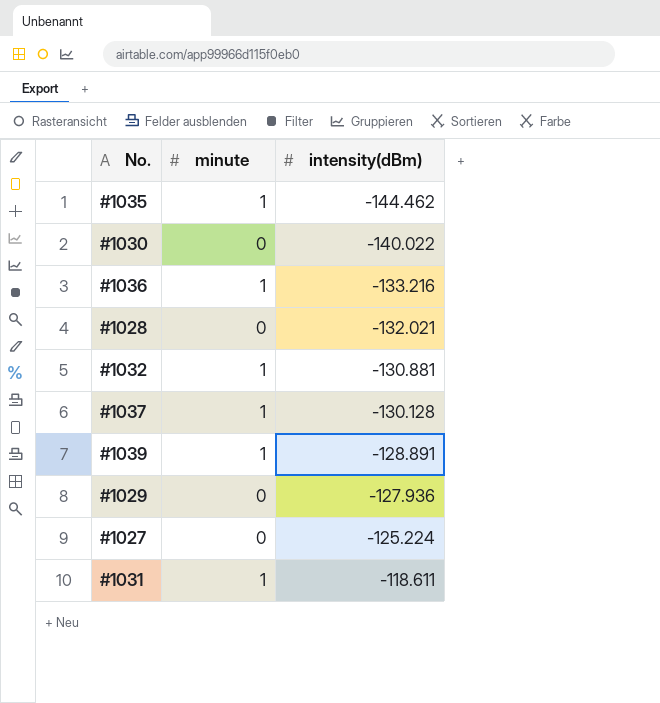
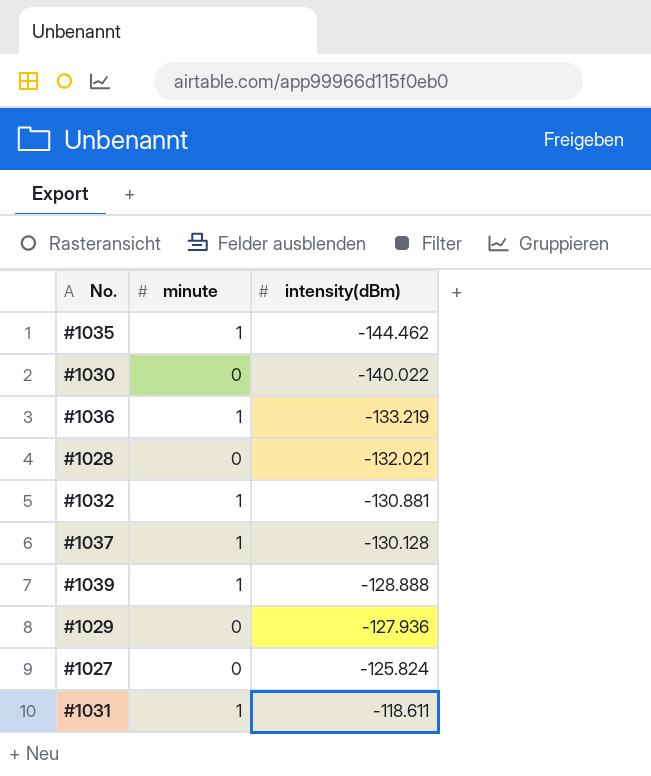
#1036 | intensity(dBm): -133.216 -> -133.219
#1039 | intensity(dBm): -128.891 -> -128.888
#1027 | intensity(dBm): -125.224 -> -125.824

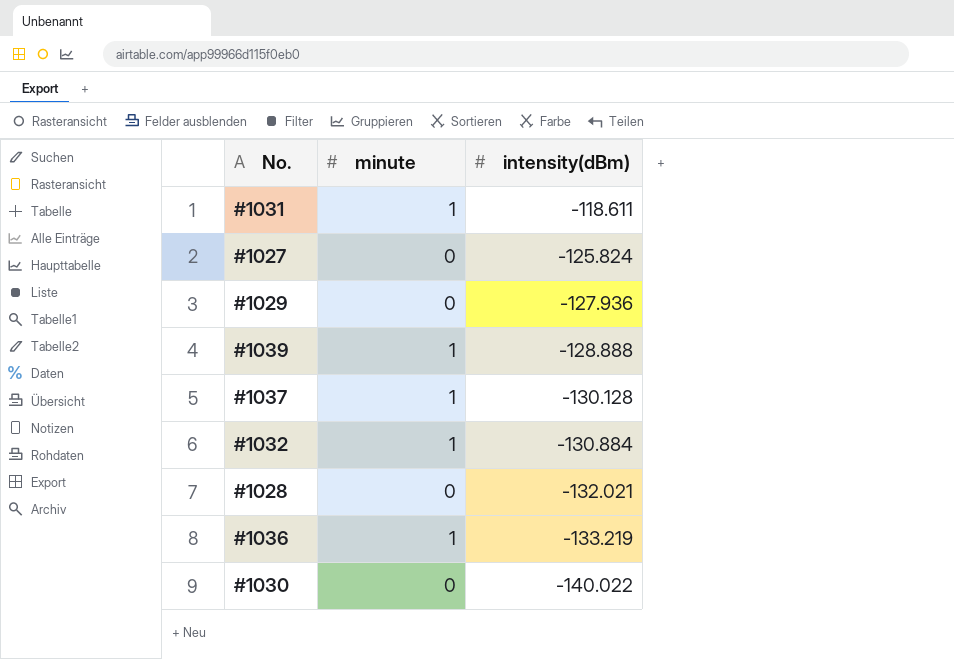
row order: intensity(dBm) ascending -> intensity(dBm) descending
row #1035: 1 | -144.462 -> none
#1032 | intensity(dBm): -130.881 -> -130.884

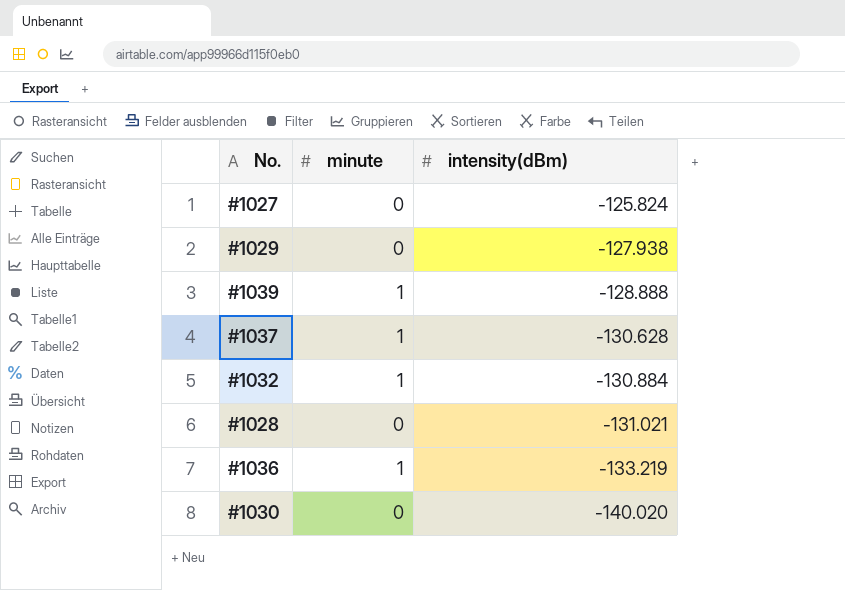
row #1031: 1 | -118.611 -> none
#1029 | intensity(dBm): -127.936 -> -127.938
#1037 | intensity(dBm): -130.128 -> -130.628
#1028 | intensity(dBm): -132.021 -> -131.021
#1030 | intensity(dBm): -140.022 -> -140.020

